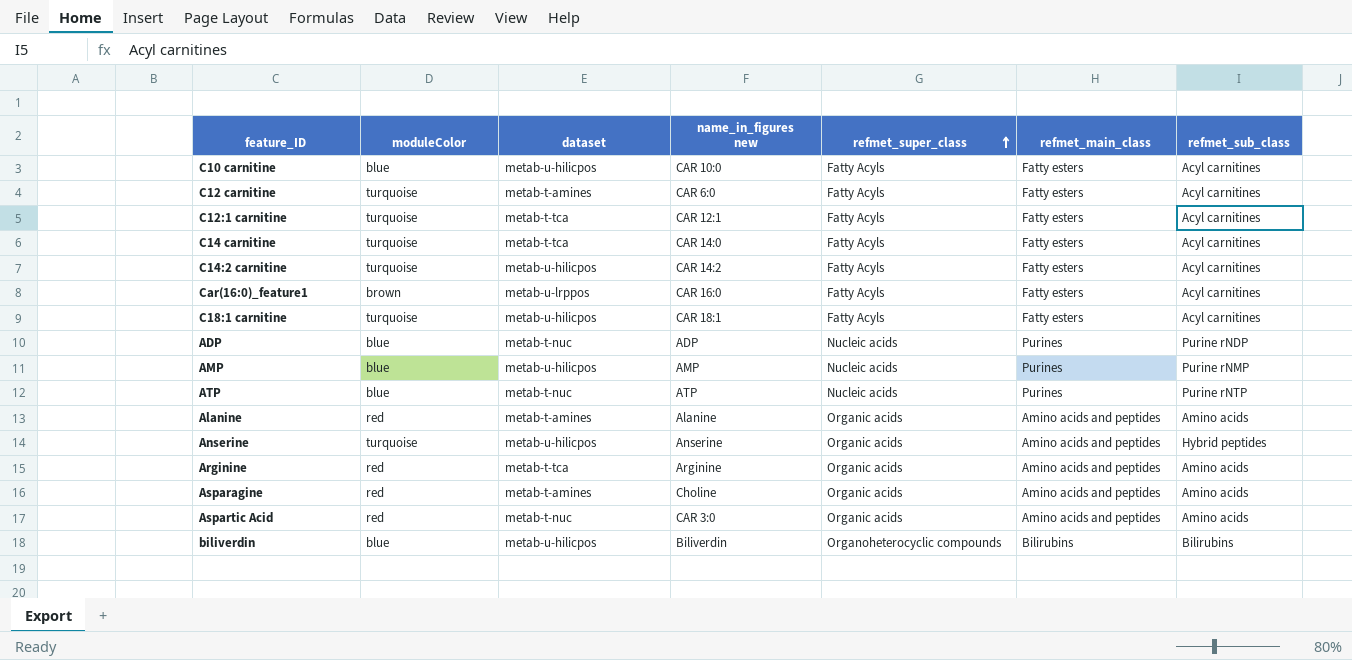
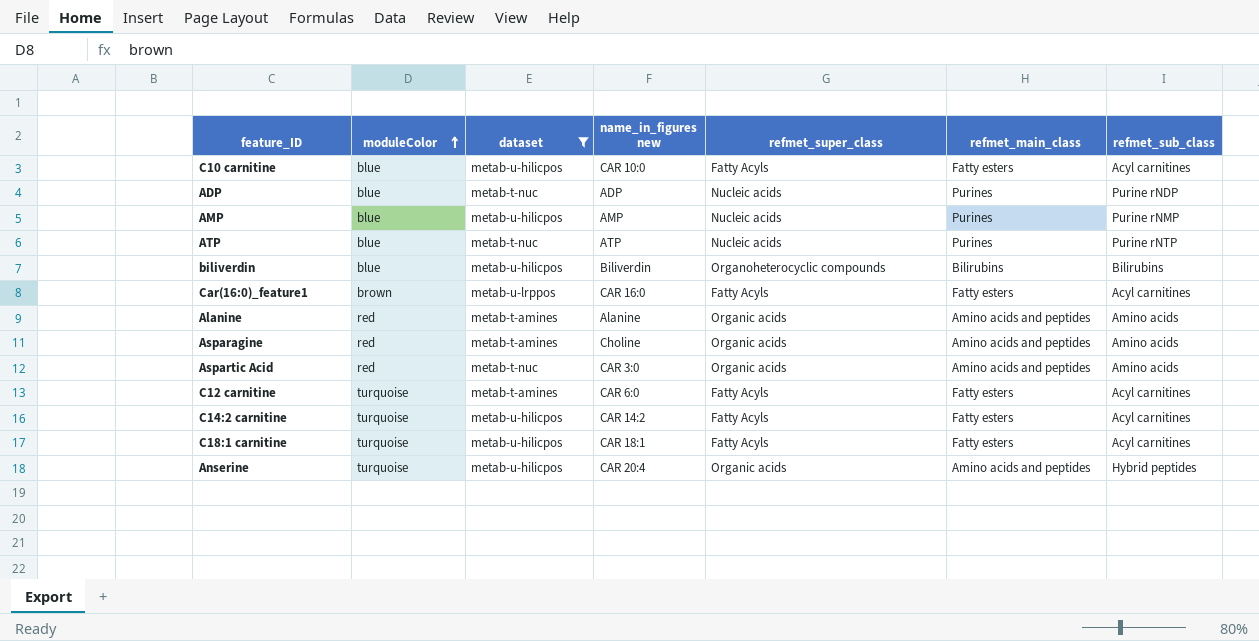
filter: none -> dataset != metab-t-tca
row order: refmet_super_class ascending -> moduleColor ascending
Anserine | name_in_figures new: Anserine -> CAR 20:4

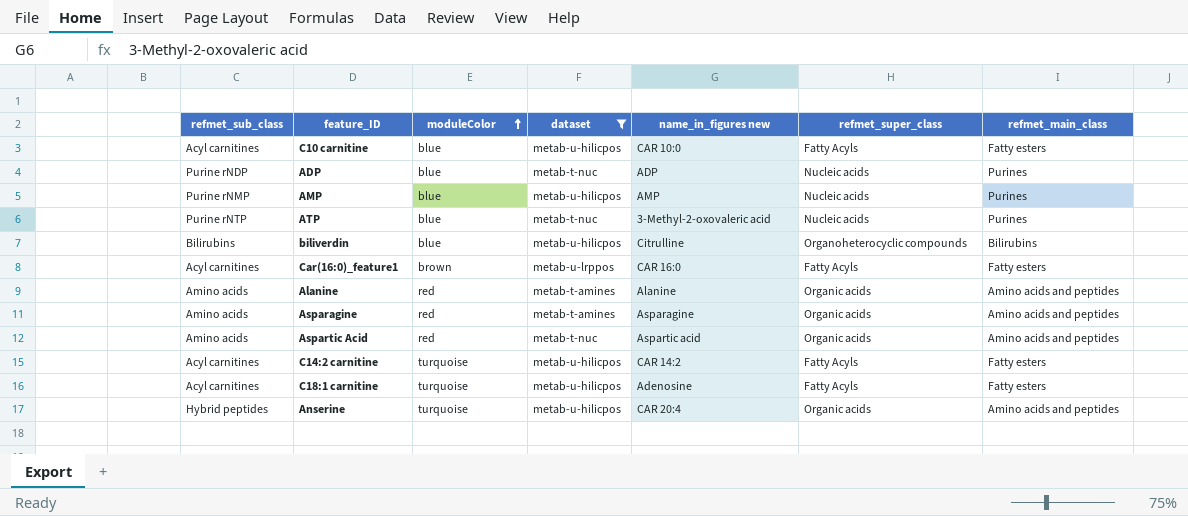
column refmet_sub_class | position: 7 -> 1
row C12 carnitine: turquoise | metab-t-amines | CAR 6:0 | Fatty Acyls | Fatty esters | Acyl carnitines -> none
ATP | name_in_figures new: ATP -> 3-Methyl-2-oxovaleric acid
biliverdin | name_in_figures new: Biliverdin -> Citrulline
Asparagine | name_in_figures new: Choline -> Asparagine
Aspartic Acid | name_in_figures new: CAR 3:0 -> Aspartic acid
C18:1 carnitine | name_in_figures new: CAR 18:1 -> Adenosine

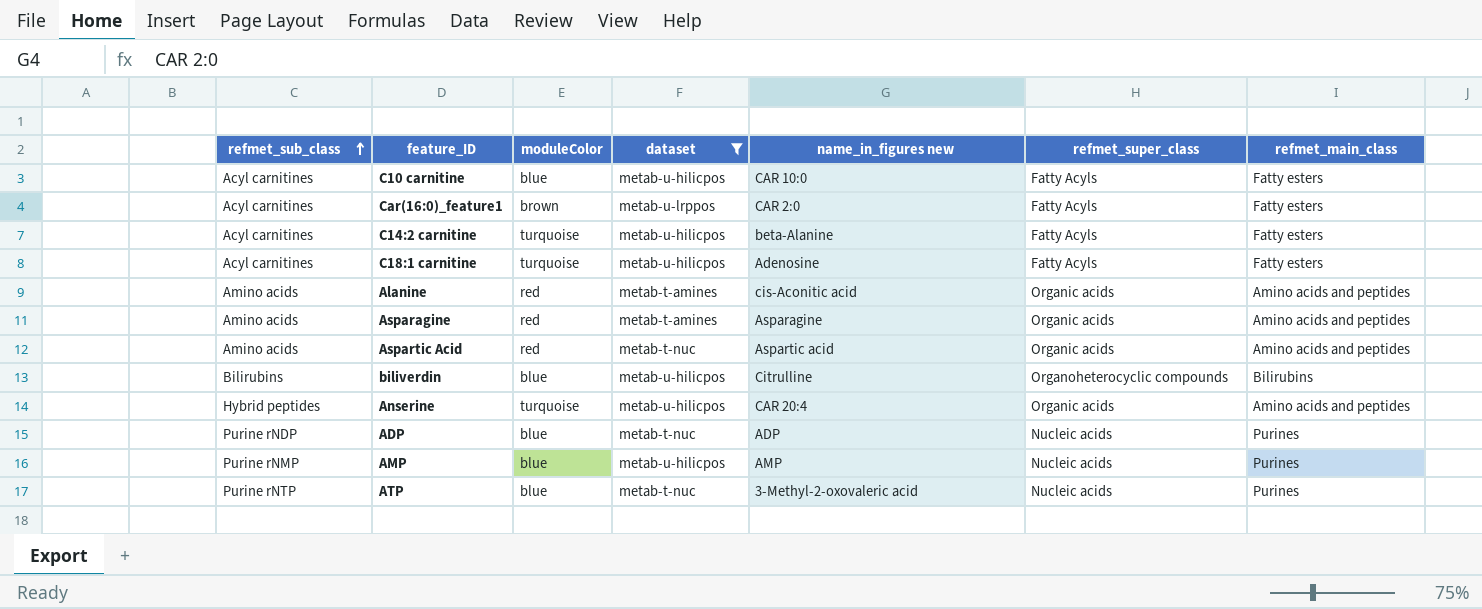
row order: moduleColor ascending -> refmet_sub_class ascending
Car(16:0)_feature1 | name_in_figures new: CAR 16:0 -> CAR 2:0
C14:2 carnitine | name_in_figures new: CAR 14:2 -> beta-Alanine
Alanine | name_in_figures new: Alanine -> cis-Aconitic acid

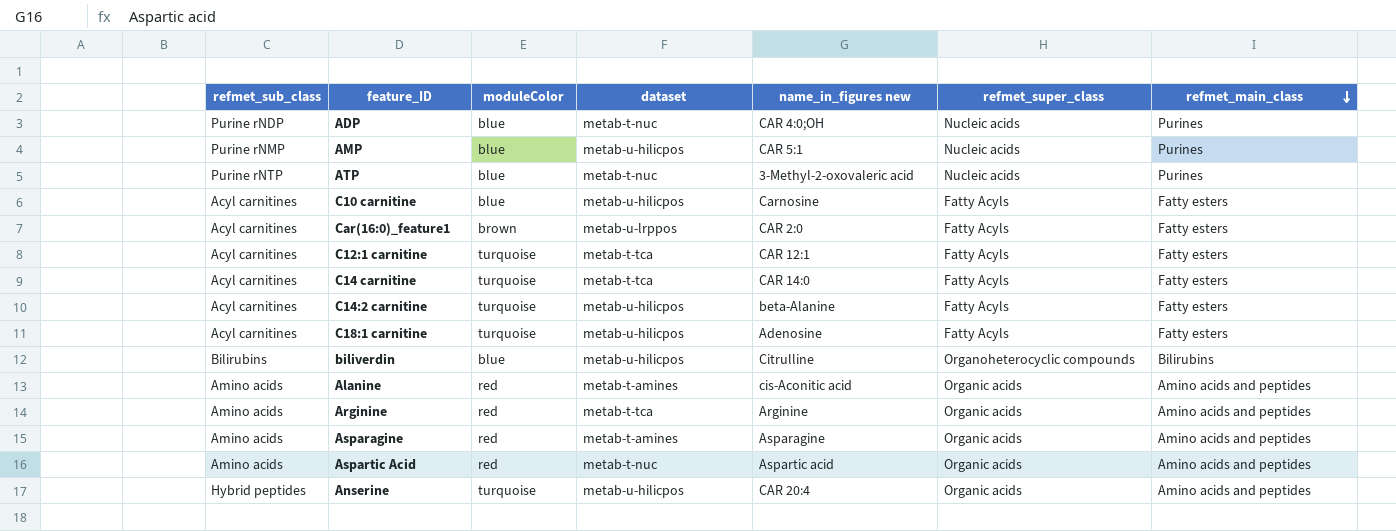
filter: dataset != metab-t-tca -> none
row order: refmet_sub_class ascending -> refmet_main_class descending
ADP | name_in_figures new: ADP -> CAR 4:0;OH
AMP | name_in_figures new: AMP -> CAR 5:1
C10 carnitine | name_in_figures new: CAR 10:0 -> Carnosine

